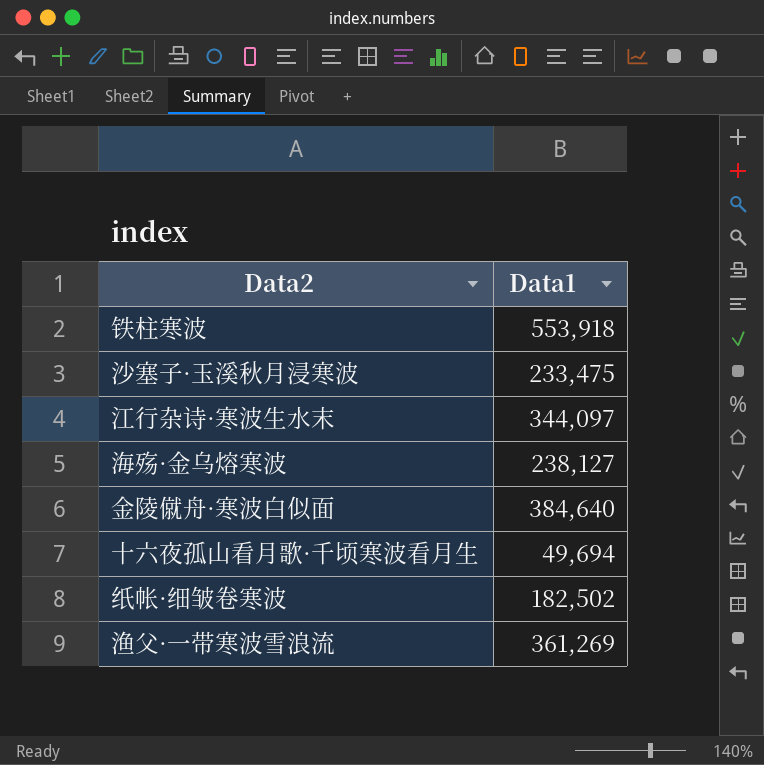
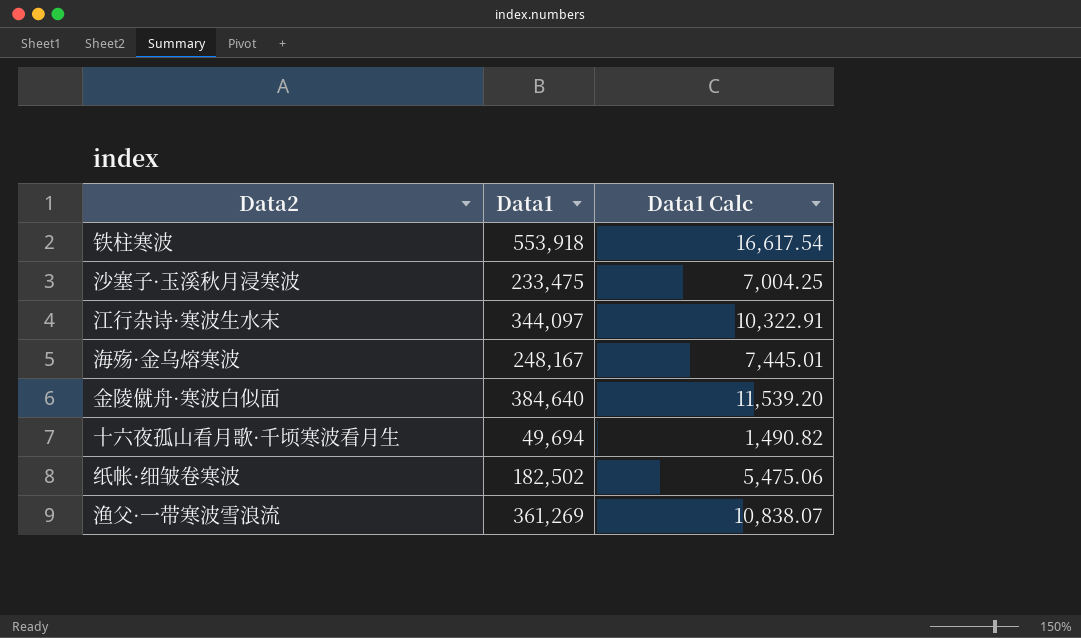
column Data1 Calc | formula: none -> [Data1] * 0.03
海殇·金乌熔寒波 | Data1: 238,127 -> 248,167

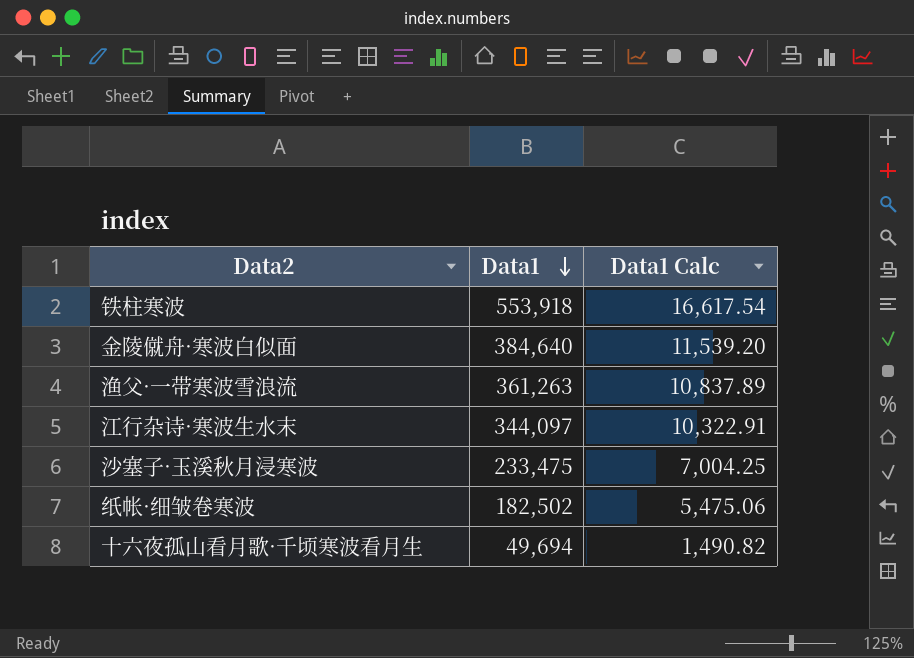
row order: none -> Data1 descending
row 海殇·金乌熔寒波: 248,167 | 7,445.01 -> none
渔父·一带寒波雪浪流 | Data1: 361,269 -> 361,263
渔父·一带寒波雪浪流 | Data1 Calc: 10,838.07 -> 10,837.89

